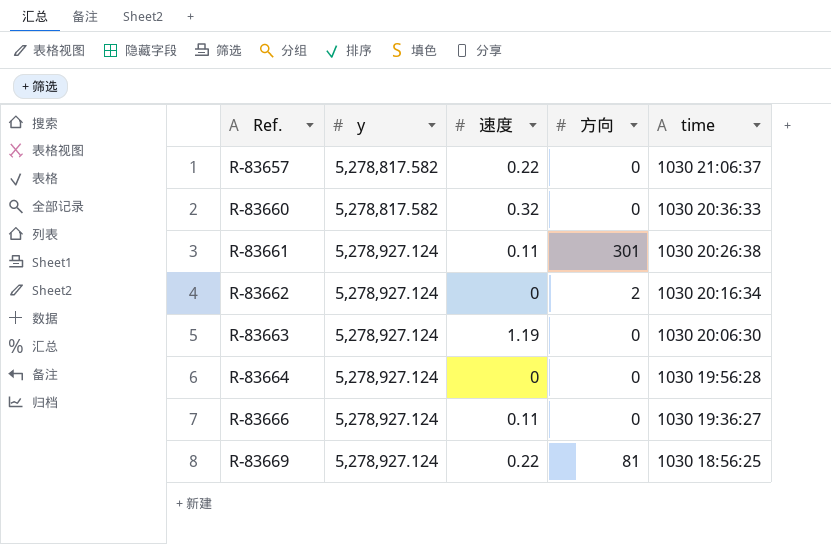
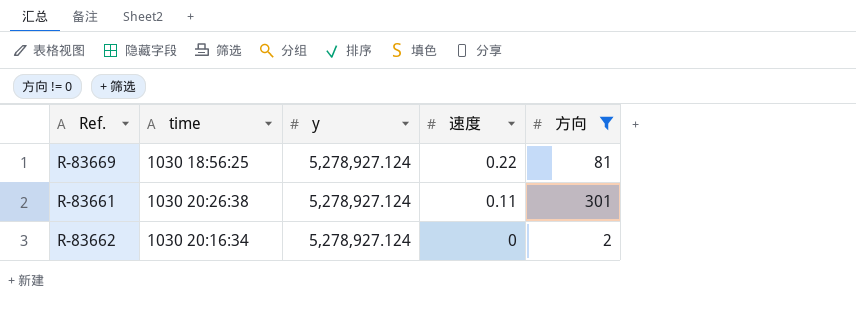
filter: none -> 方向 != 0
row order: Ref. ascending -> 速度 descending
column time | position: 5 -> 2

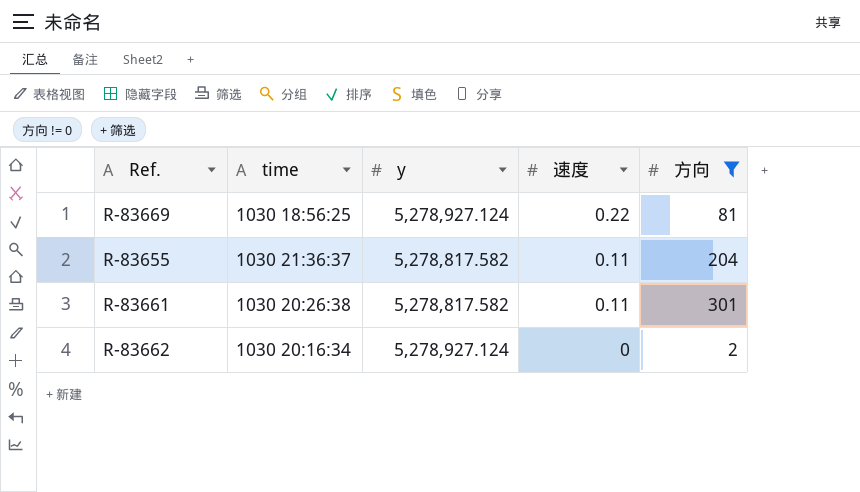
row R-83655: none -> 1030 21:36:37 | 5,278,817.582 | 0.11 | 204
R-83661 | y: 5,278,927.124 -> 5,278,817.582

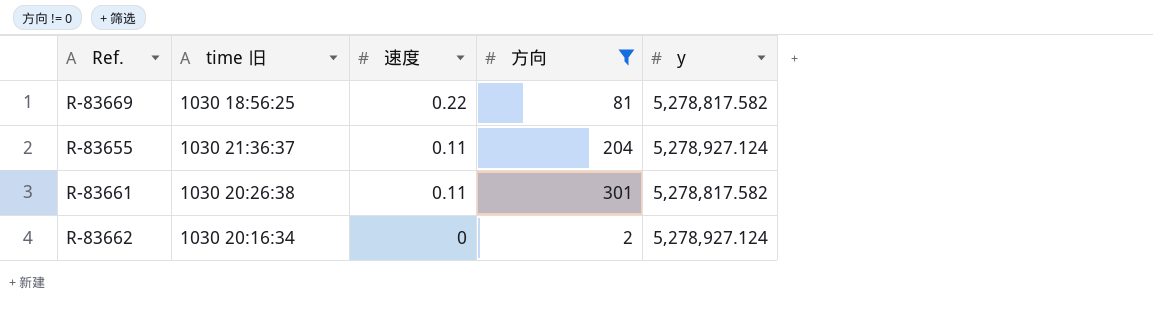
column name: time -> time 旧
column y | position: 3 -> 5
R-83669 | y: 5,278,927.124 -> 5,278,817.582
R-83655 | y: 5,278,817.582 -> 5,278,927.124

